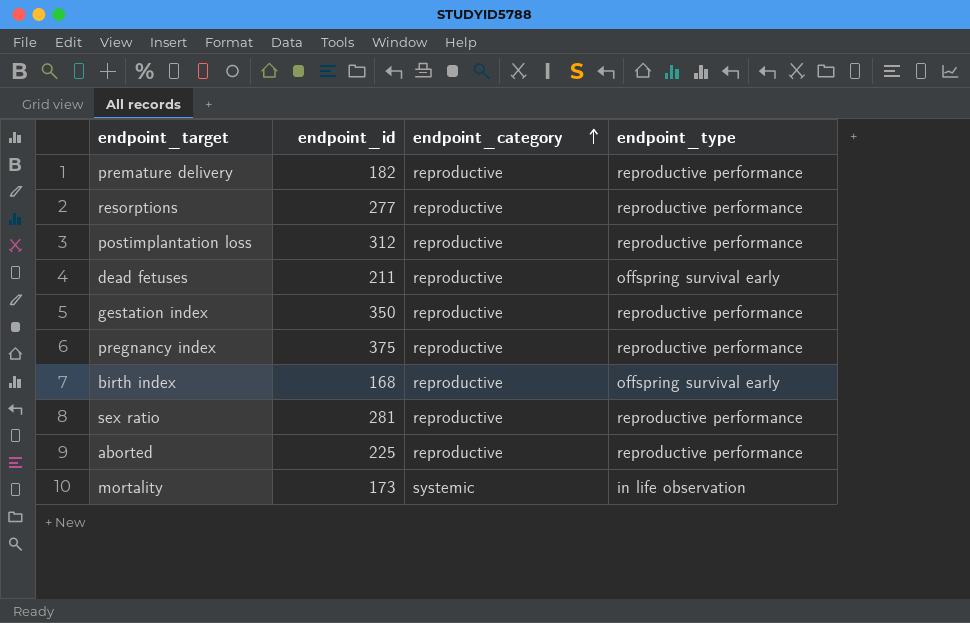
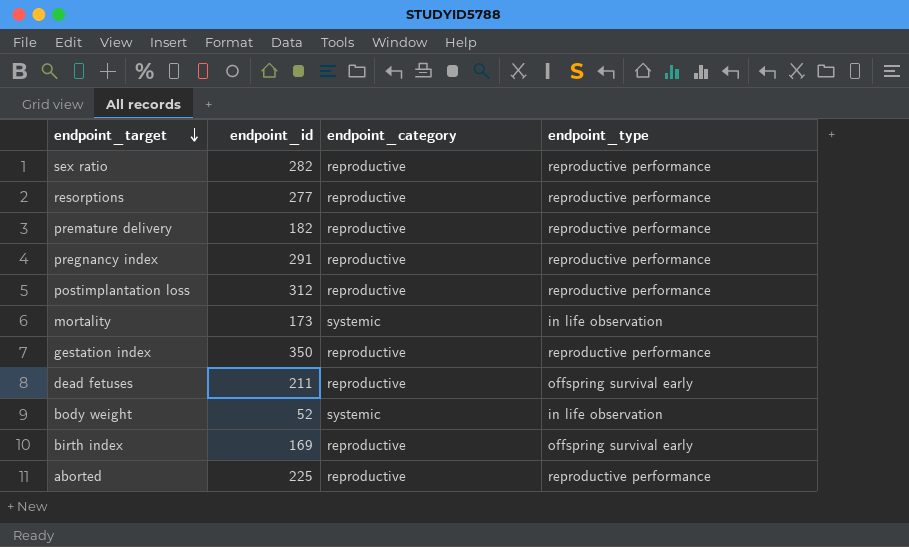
row order: endpoint_category ascending -> endpoint_target descending
sex ratio | endpoint_id: 281 -> 282
pregnancy index | endpoint_id: 375 -> 291
row body weight: none -> 52 | systemic | in life observation
birth index | endpoint_id: 168 -> 169

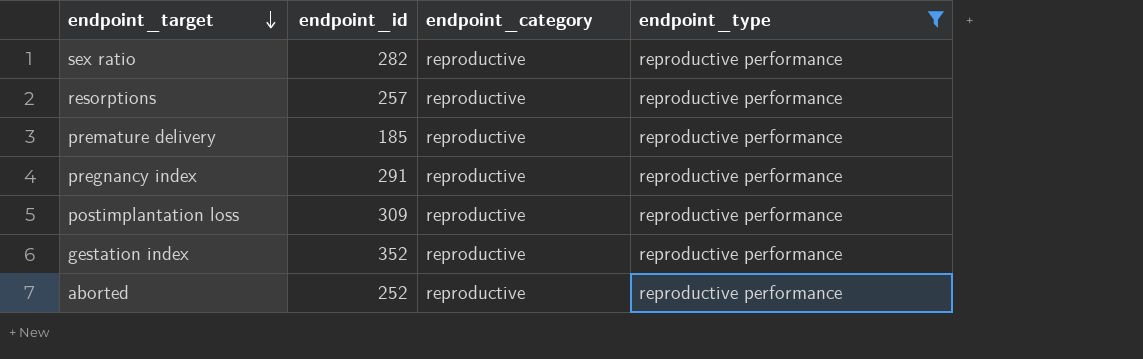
filter: none -> endpoint_type = reproductive performance
resorptions | endpoint_id: 277 -> 257
premature delivery | endpoint_id: 182 -> 185
postimplantation loss | endpoint_id: 312 -> 309
gestation index | endpoint_id: 350 -> 352
aborted | endpoint_id: 225 -> 252

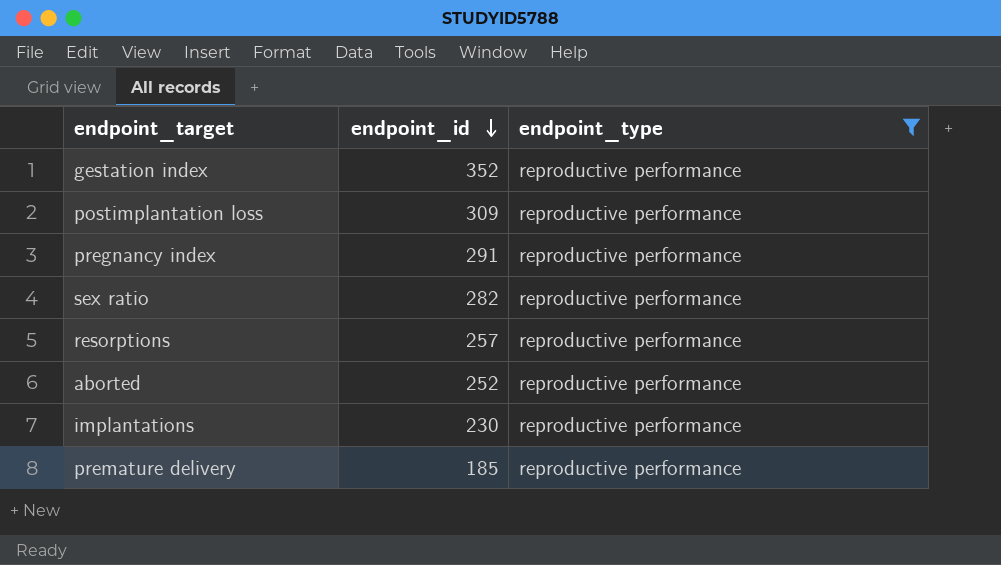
row order: endpoint_target descending -> endpoint_id descending
column endpoint_category | position: 3 -> none
row implantations: none -> 230 | reproductive performance

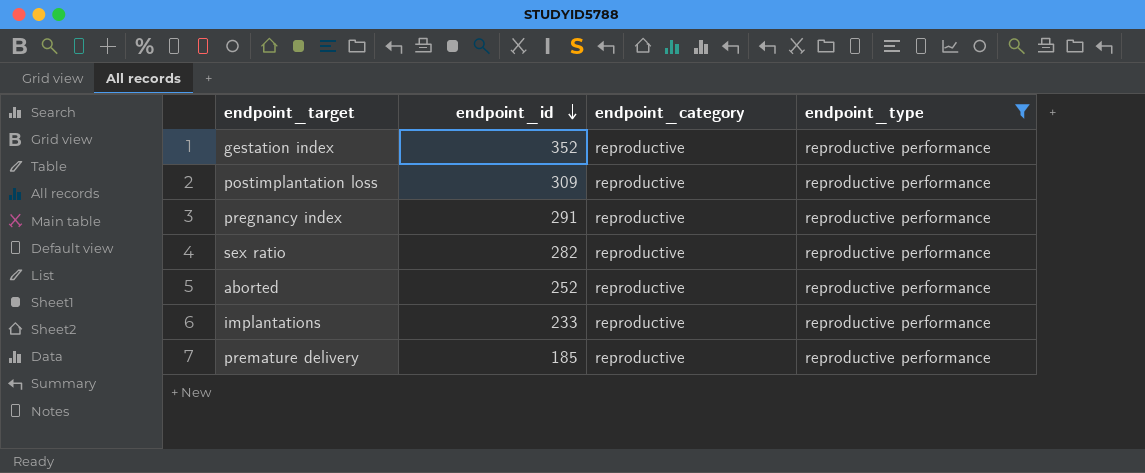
column endpoint_category | position: none -> 3
row resorptions: 257 | reproductive performance -> none
implantations | endpoint_id: 230 -> 233

